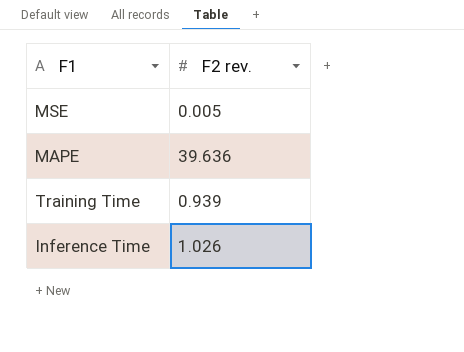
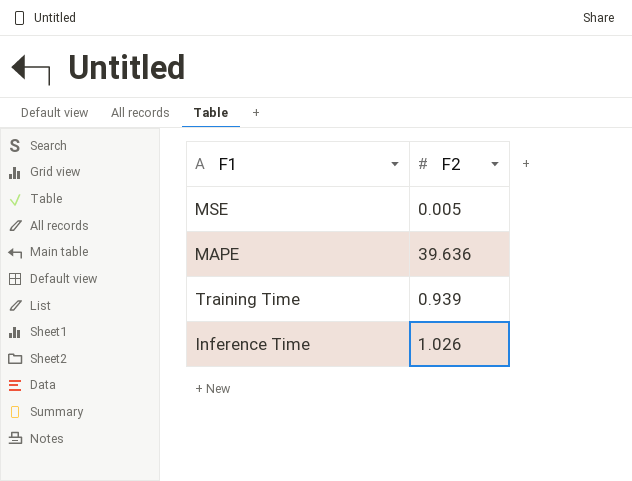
column name: F2 rev. -> F2

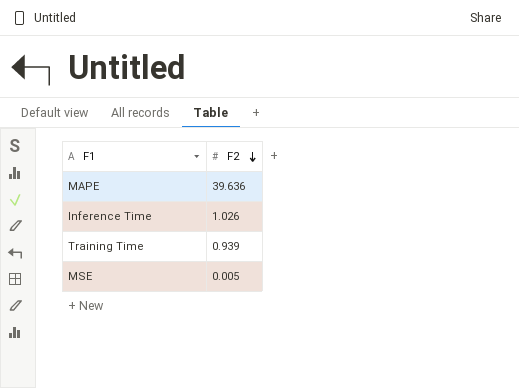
row order: none -> F2 descending

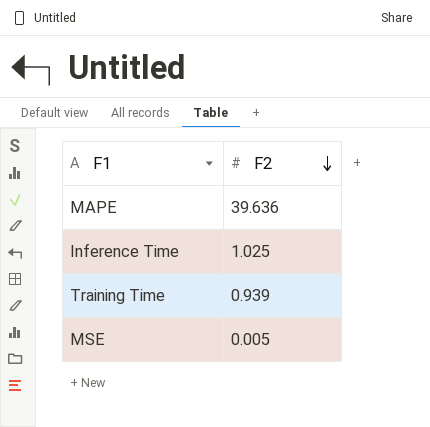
Inference Time | F2: 1.026 -> 1.025

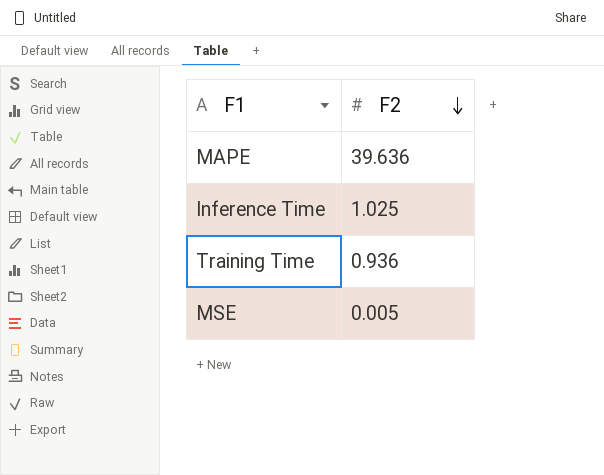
Training Time | F2: 0.939 -> 0.936

